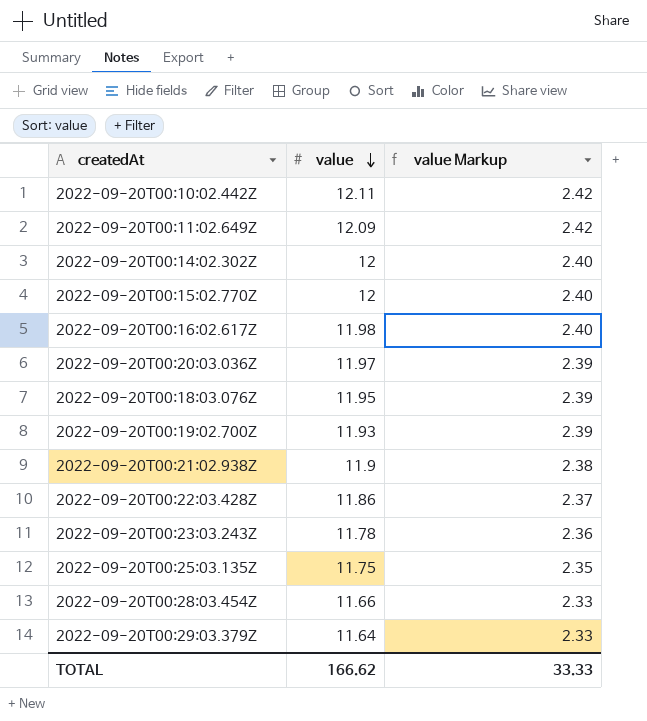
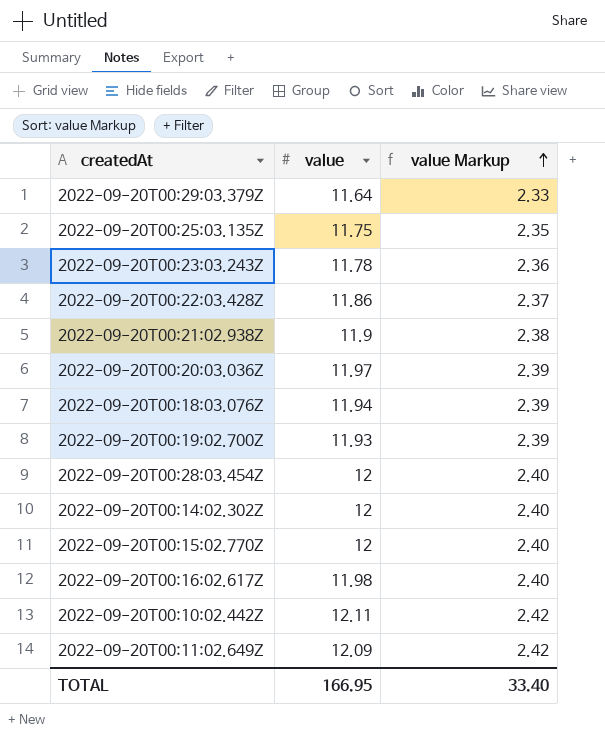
row order: value descending -> value Markup ascending
2022-09-20T00:18:03.076Z | value: 11.95 -> 11.94
2022-09-20T00:28:03.454Z | value: 11.66 -> 12
2022-09-20T00:28:03.454Z | value Markup: 2.33 -> 2.40
TOTAL | value: 166.62 -> 166.95
TOTAL | value Markup: 33.33 -> 33.40

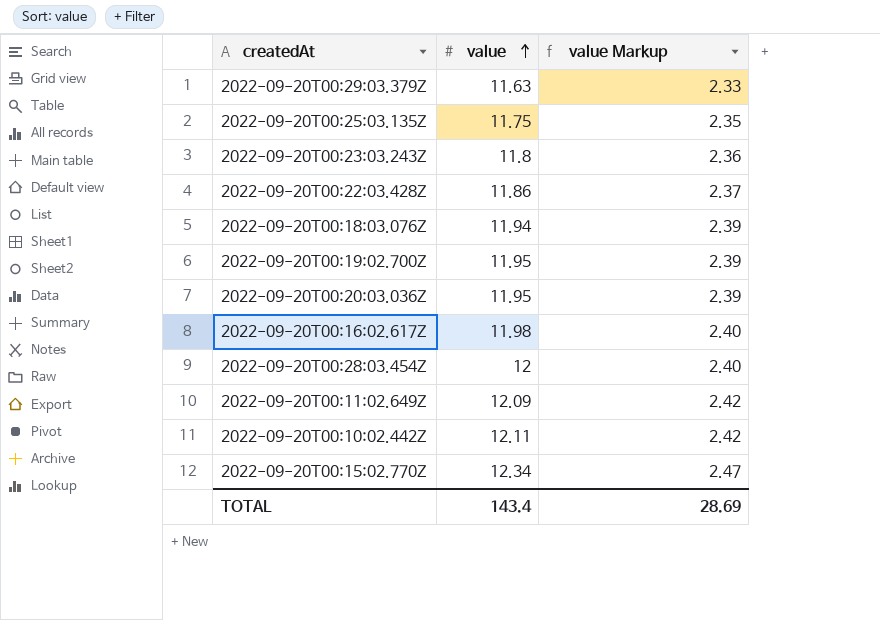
row order: value Markup ascending -> value ascending
row 2022-09-20T00:21:02.938Z: 11.9 | 2.38 -> none
row 2022-09-20T00:14:02.302Z: 12 | 2.40 -> none
2022-09-20T00:29:03.379Z | value: 11.64 -> 11.63
2022-09-20T00:23:03.243Z | value: 11.78 -> 11.8
2022-09-20T00:19:02.700Z | value: 11.93 -> 11.95
2022-09-20T00:20:03.036Z | value: 11.97 -> 11.95
2022-09-20T00:15:02.770Z | value: 12 -> 12.34
2022-09-20T00:15:02.770Z | value Markup: 2.40 -> 2.47
TOTAL | value: 166.95 -> 143.4
TOTAL | value Markup: 33.40 -> 28.69

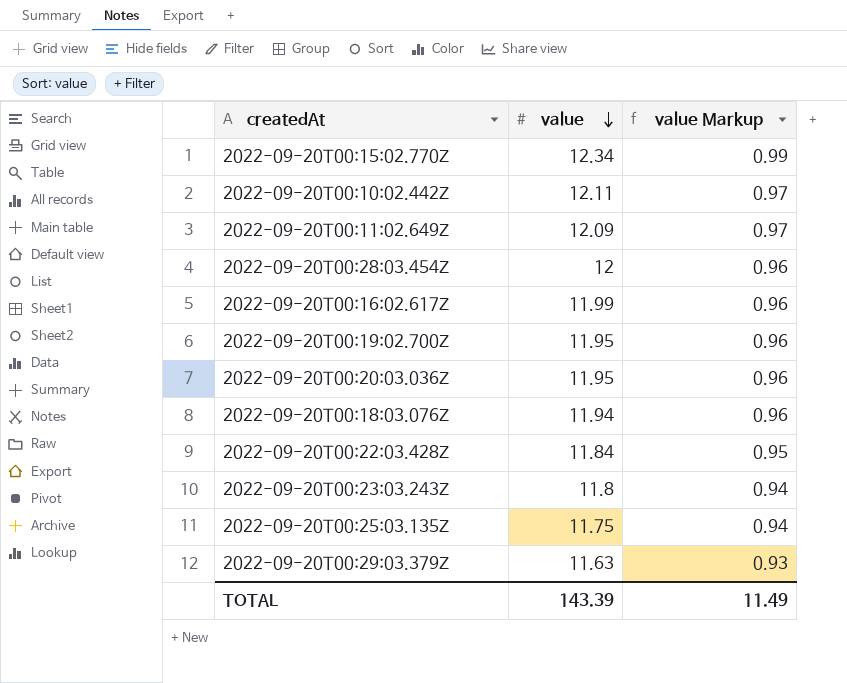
row order: value ascending -> value descending
column value Markup | formula: [value] * 0.2 -> [value] * 0.08
2022-09-20T00:16:02.617Z | value: 11.98 -> 11.99
2022-09-20T00:22:03.428Z | value: 11.86 -> 11.84
TOTAL | value: 143.4 -> 143.39
TOTAL | value Markup: 28.69 -> 11.49

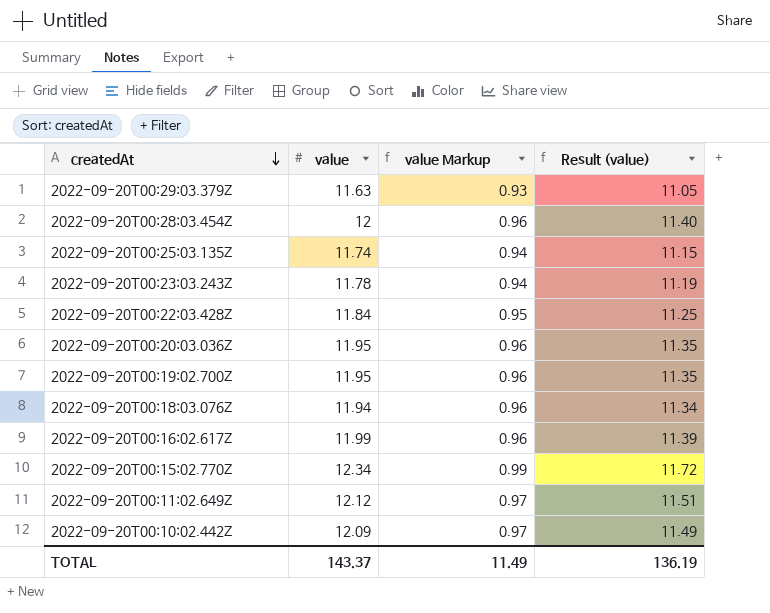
row order: value descending -> createdAt descending
column Result (value) | formula: none -> [value] * 0.95
2022-09-20T00:25:03.135Z | value: 11.75 -> 11.74
2022-09-20T00:23:03.243Z | value: 11.8 -> 11.78
2022-09-20T00:11:02.649Z | value: 12.09 -> 12.12
2022-09-20T00:10:02.442Z | value: 12.11 -> 12.09
TOTAL | value: 143.39 -> 143.37

